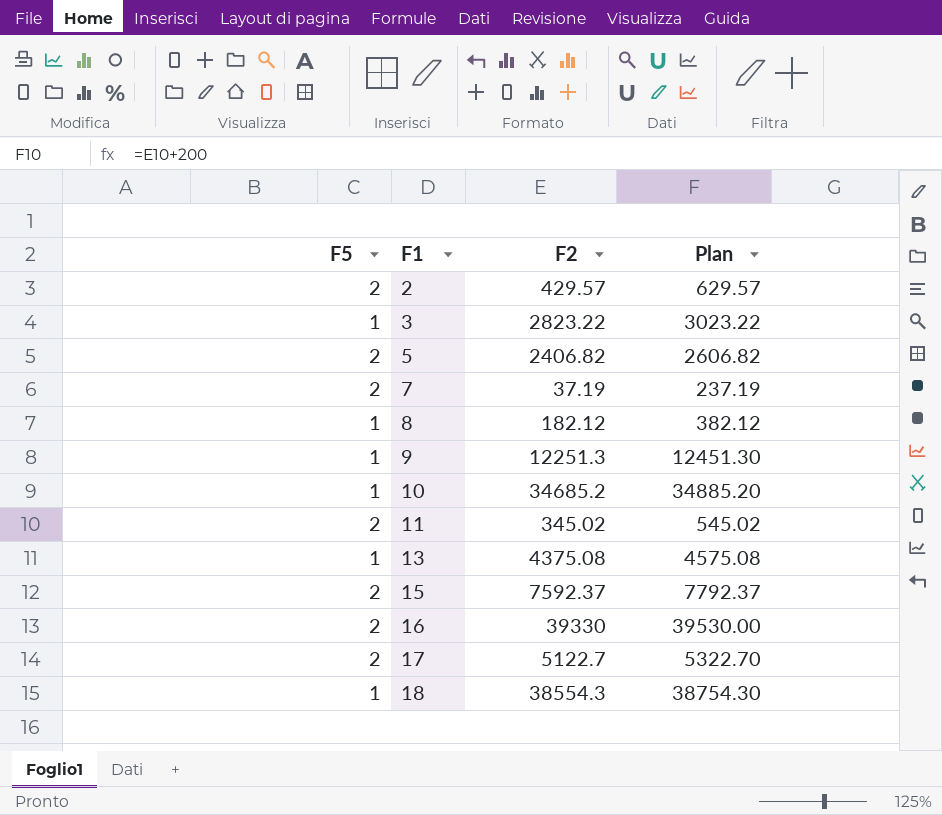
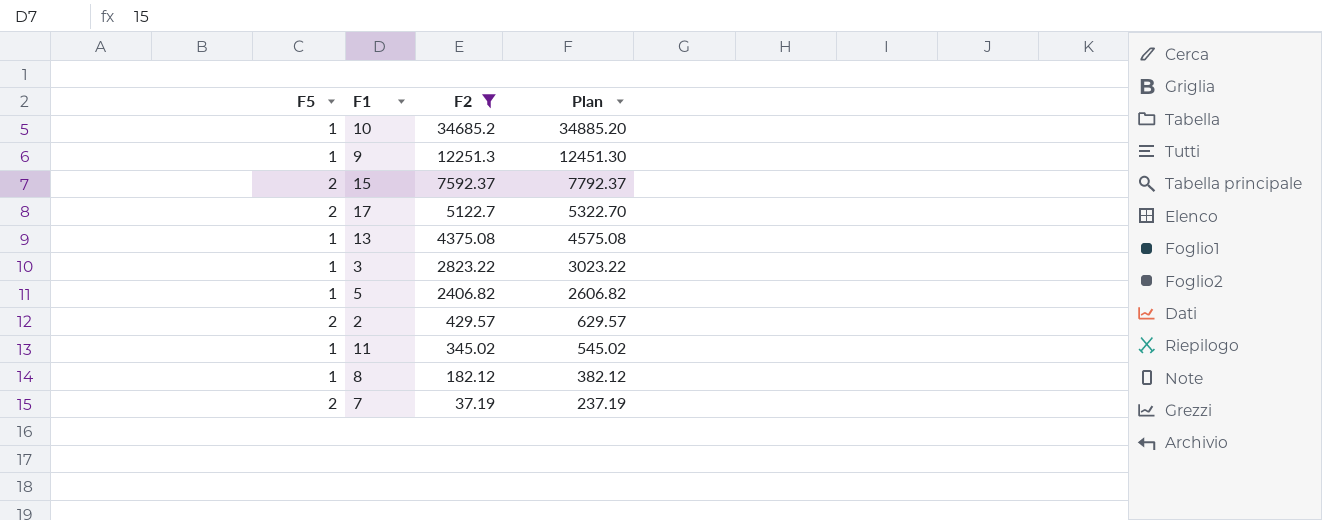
filter: none -> F2 <= 34685.2
row order: F1 ascending -> F2 descending
5 | F5: 2 -> 1
11 | F5: 2 -> 1

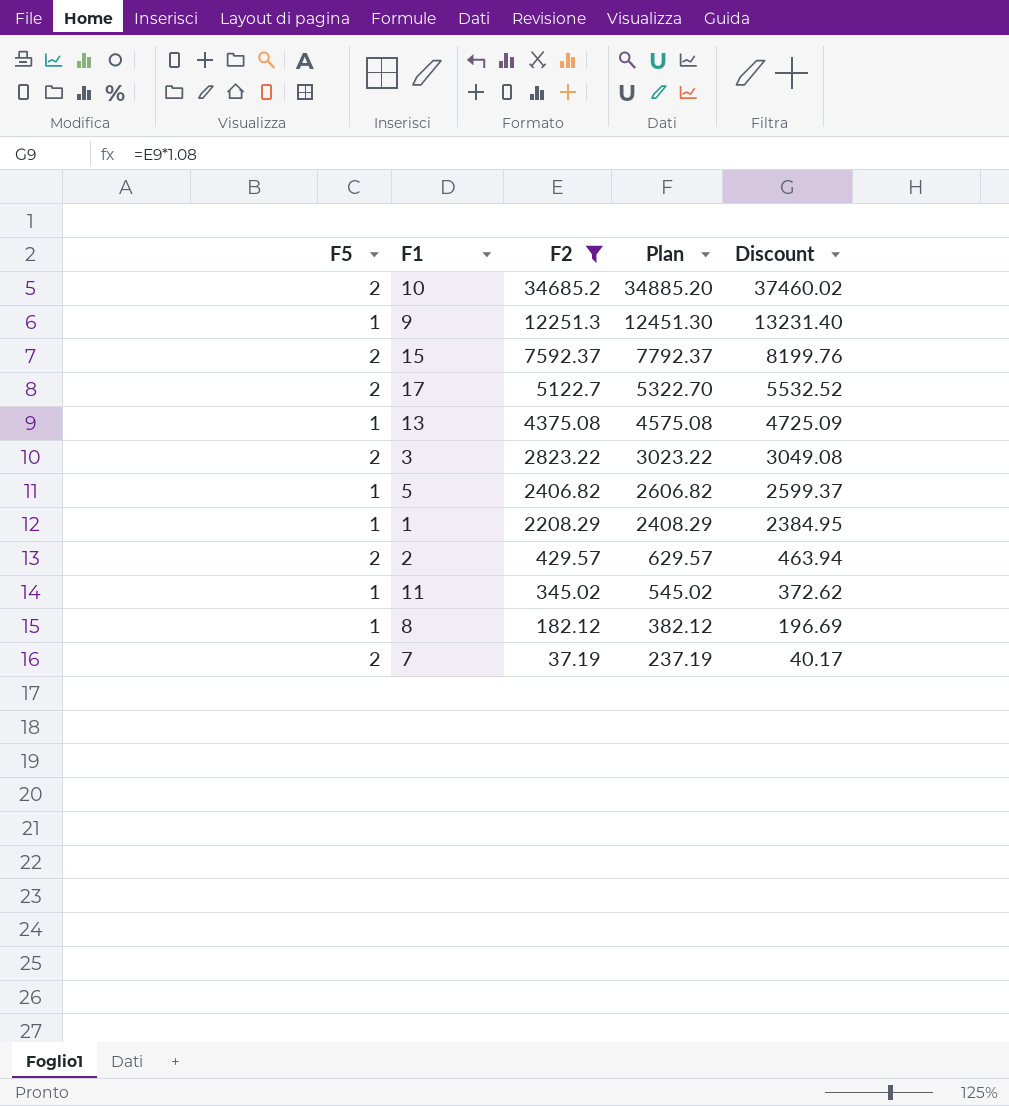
column Discount | formula: none -> [F2] * 1.08
10 | F5: 1 -> 2
3 | F5: 1 -> 2
row 1: none -> 1 | 2208.29 | 2408.29 | 2384.95

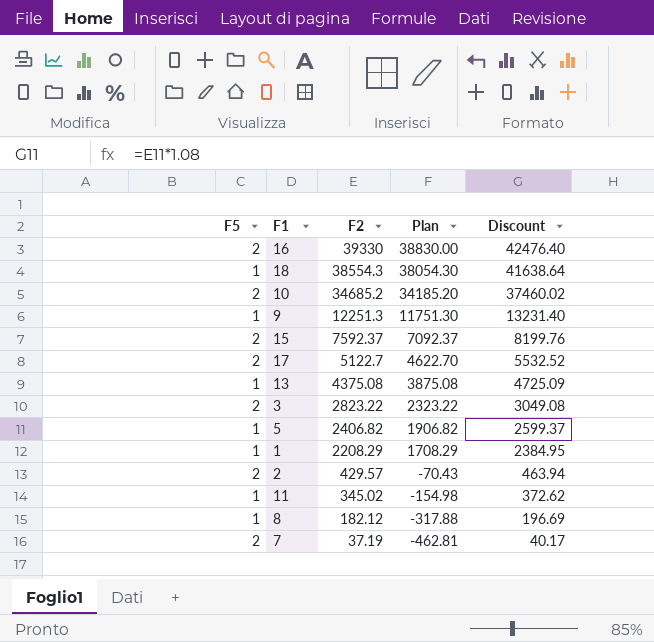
filter: F2 <= 34685.2 -> none
column Plan | formula: [F2] + 200 -> [F2] - 500

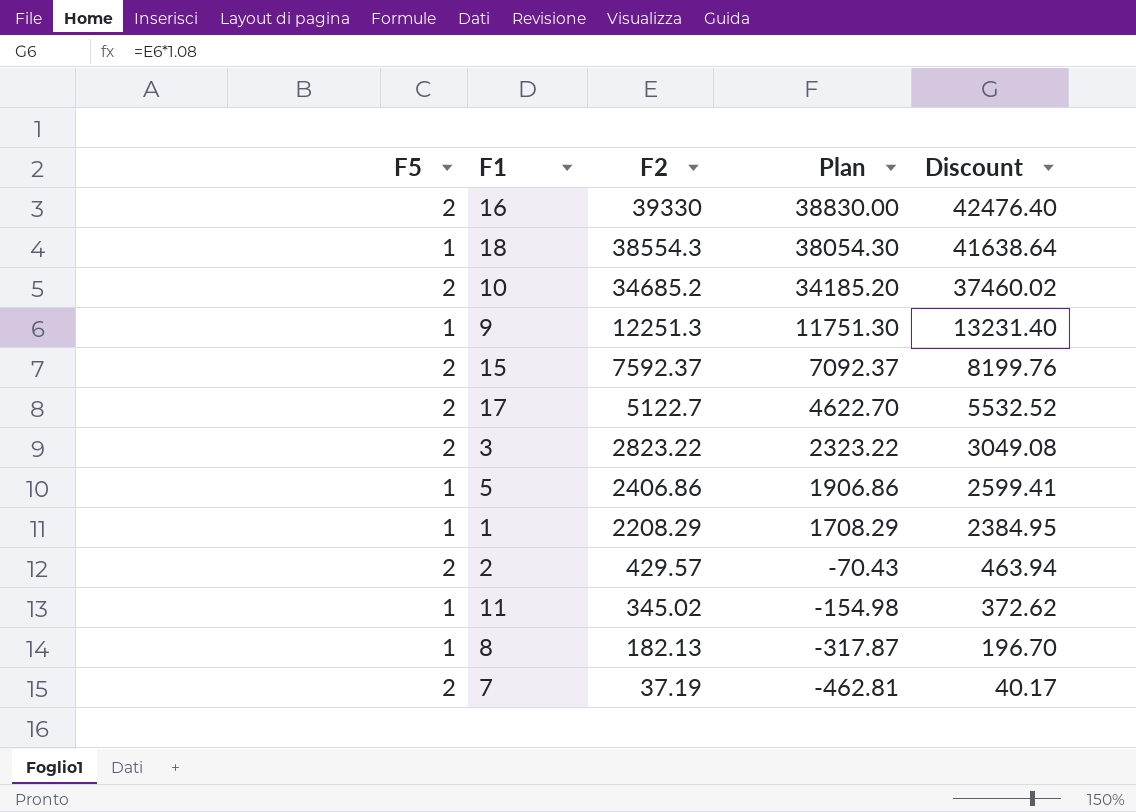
row 13: 1 | 4375.08 | 3875.08 | 4725.09 -> none
5 | F2: 2406.82 -> 2406.86
5 | Plan: 1906.82 -> 1906.86
5 | Discount: 2599.37 -> 2599.41
8 | F2: 182.12 -> 182.13
8 | Plan: -317.88 -> -317.87
8 | Discount: 196.69 -> 196.70

